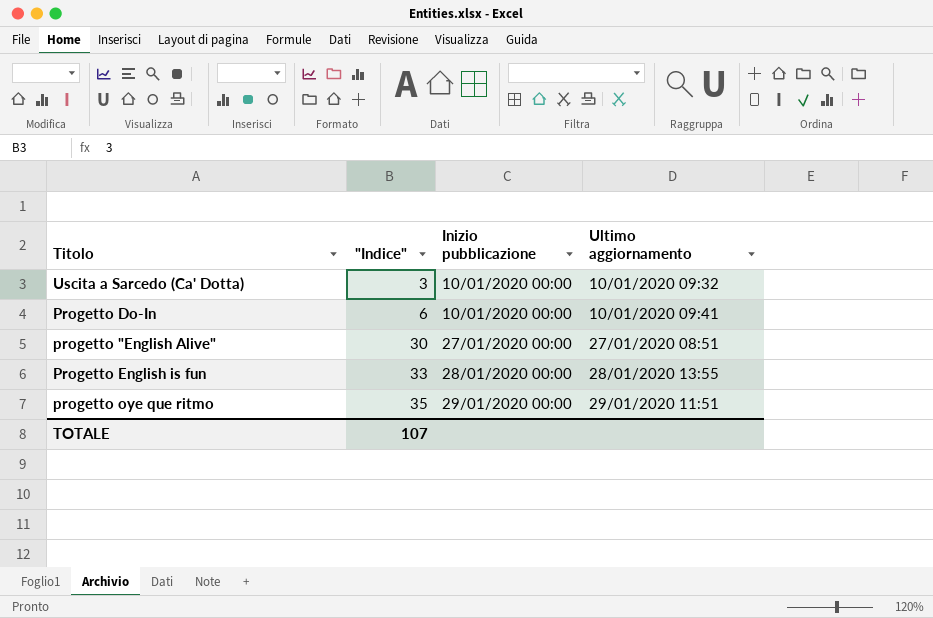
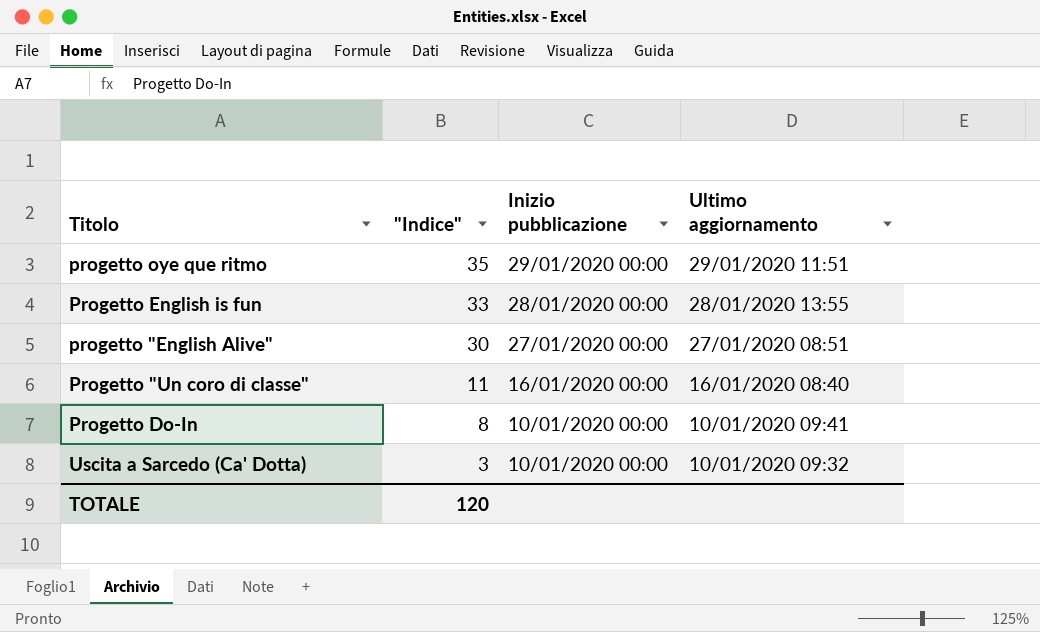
row order: "Indice" ascending -> "Indice" descending
row Progetto "Un coro di classe": none -> 11 | 16/01/2020 00:00 | 16/01/2020 08:40
Progetto Do-In | "Indice": 6 -> 8
TOTALE | "Indice": 107 -> 120

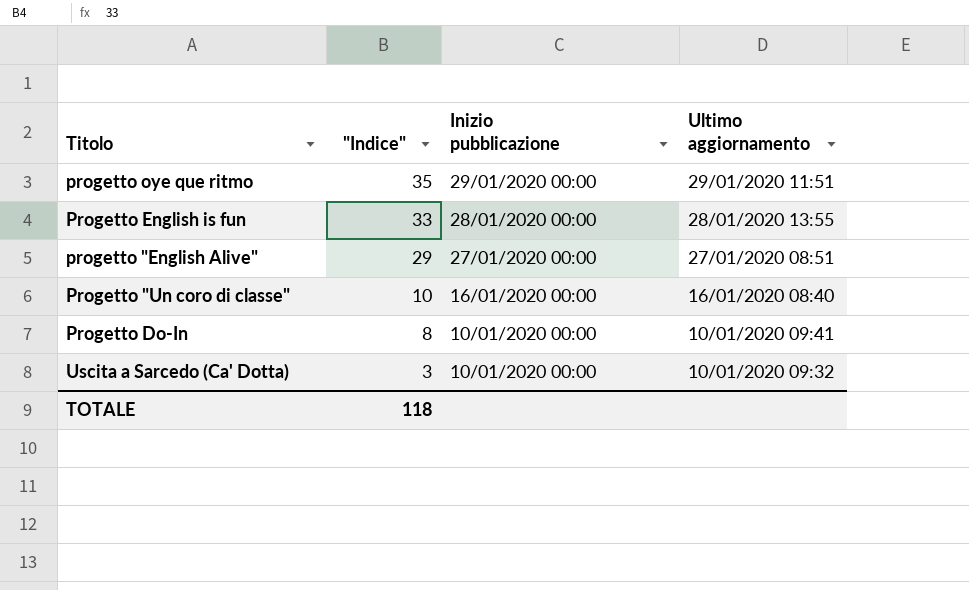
progetto "English Alive" | "Indice": 30 -> 29
Progetto "Un coro di classe" | "Indice": 11 -> 10
TOTALE | "Indice": 120 -> 118

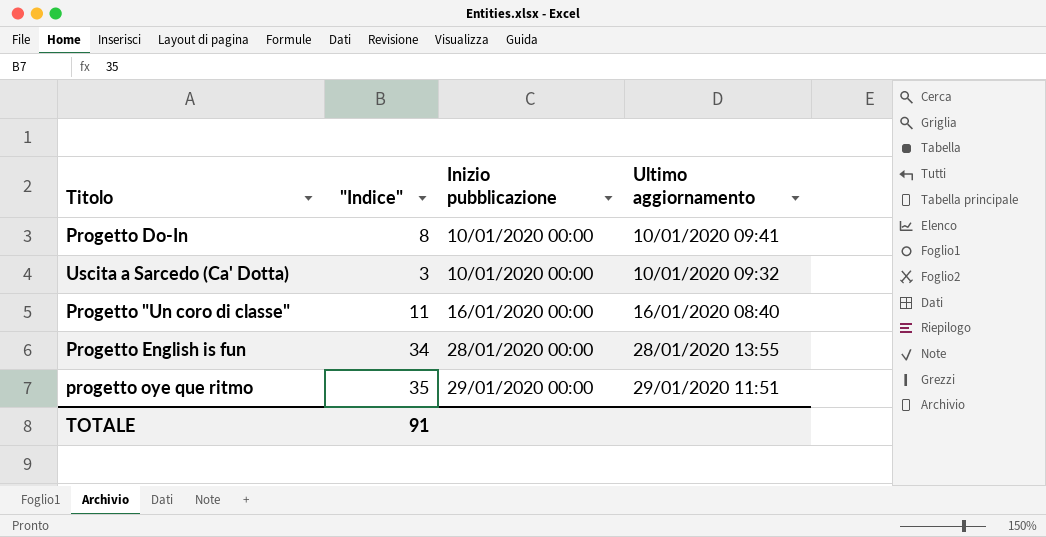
row order: "Indice" descending -> Inizio pubblicazione ascending
row progetto "English Alive": 29 | 27/01/2020 00:00 | 27/01/2020 08:51 -> none
Progetto "Un coro di classe" | "Indice": 10 -> 11
Progetto English is fun | "Indice": 33 -> 34
TOTALE | "Indice": 118 -> 91

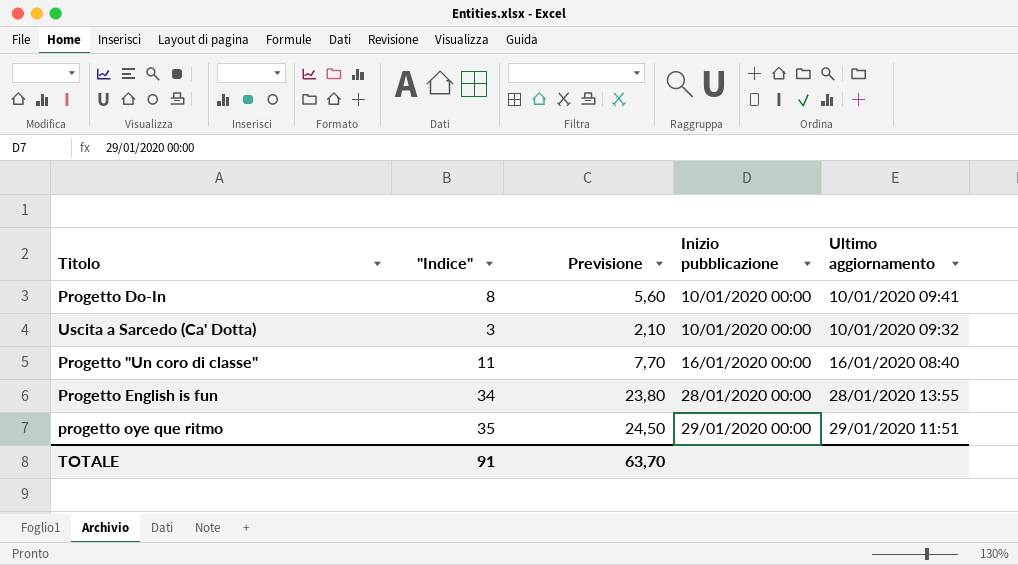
column Previsione | formula: none -> ["Indice"] * 0,7

